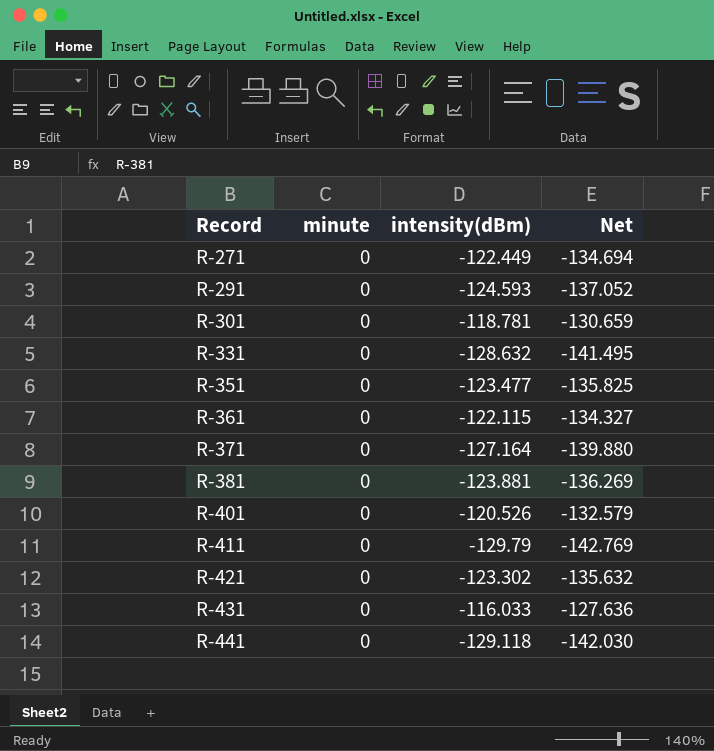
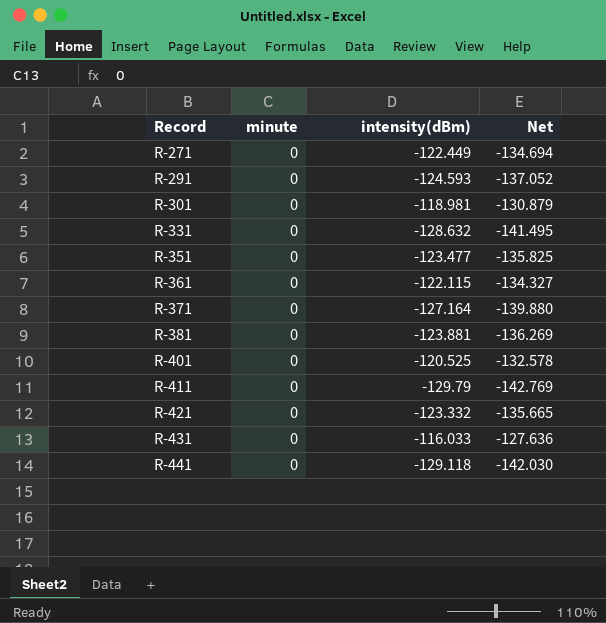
R-301 | intensity(dBm): -118.781 -> -118.981
R-301 | Net: -130.659 -> -130.879
R-401 | intensity(dBm): -120.526 -> -120.525
R-401 | Net: -132.579 -> -132.578
R-421 | intensity(dBm): -123.302 -> -123.332
R-421 | Net: -135.632 -> -135.665

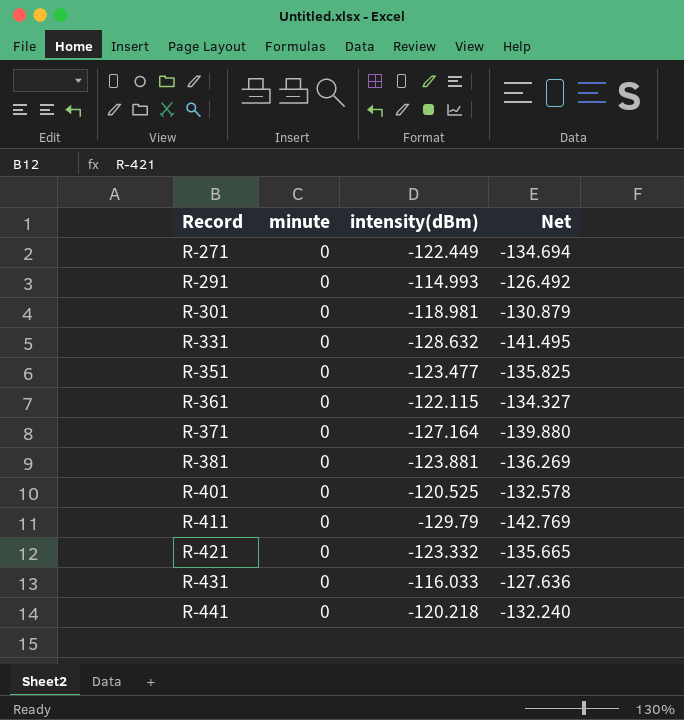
R-291 | intensity(dBm): -124.593 -> -114.993
R-291 | Net: -137.052 -> -126.492
R-441 | intensity(dBm): -129.118 -> -120.218
R-441 | Net: -142.030 -> -132.240

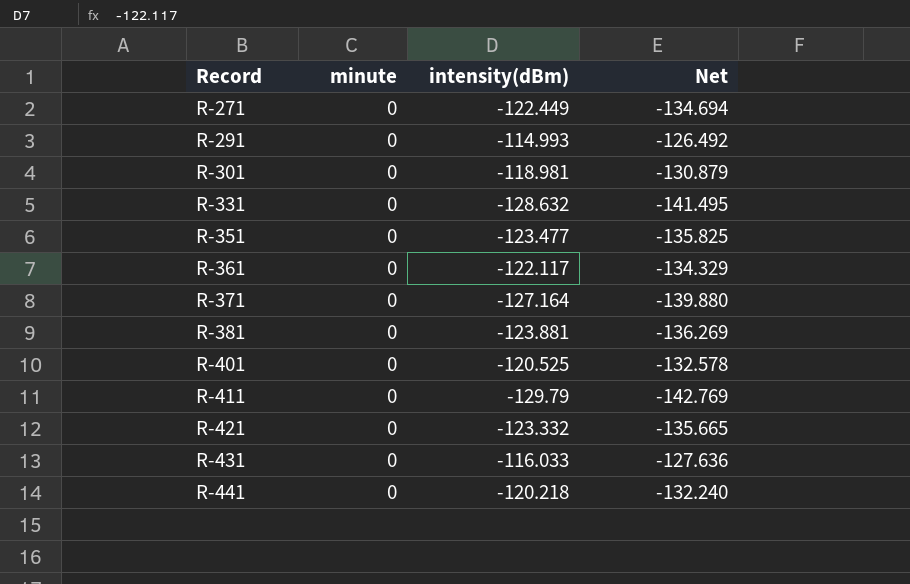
R-361 | intensity(dBm): -122.115 -> -122.117
R-361 | Net: -134.327 -> -134.329

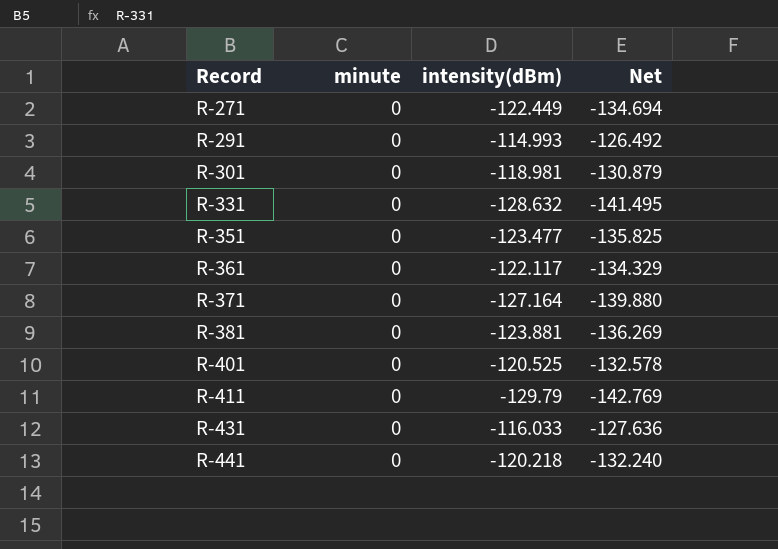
row R-421: 0 | -123.332 | -135.665 -> none

